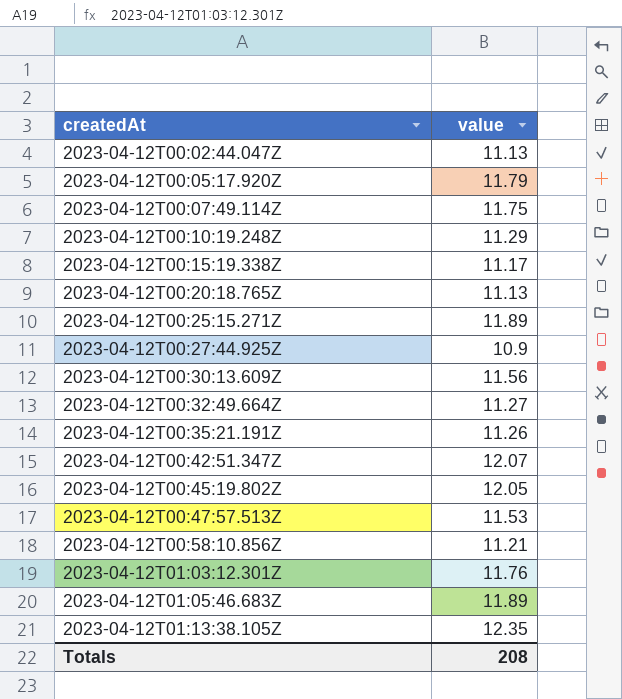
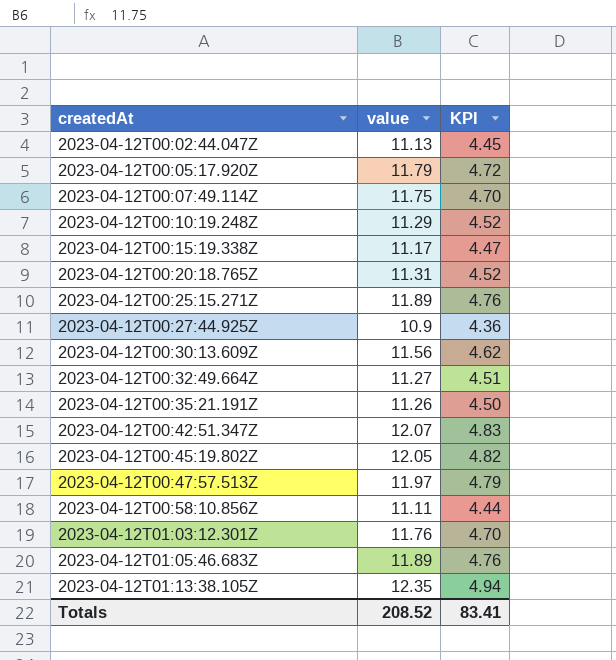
column KPI | formula: none -> [value] * 0.4
2023-04-12T00:20:18.765Z | value: 11.13 -> 11.31
2023-04-12T00:47:57.513Z | value: 11.53 -> 11.97
2023-04-12T00:58:10.856Z | value: 11.21 -> 11.11
Totals | value: 208 -> 208.52

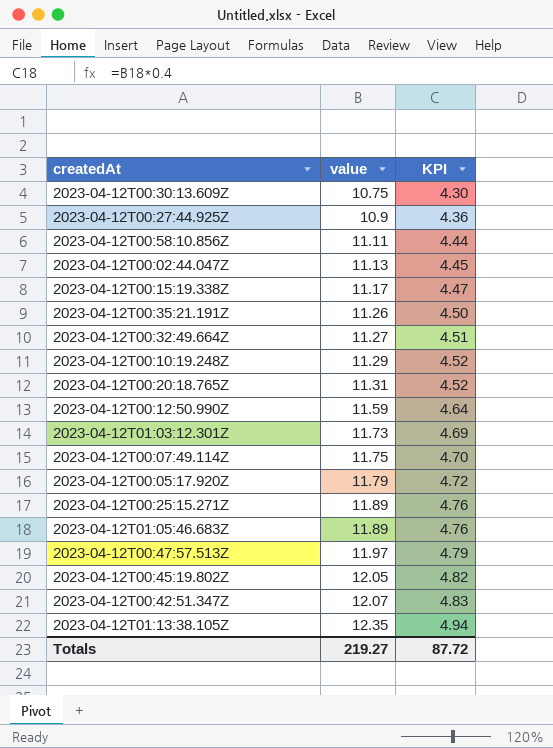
row order: createdAt ascending -> value ascending
2023-04-12T00:30:13.609Z | value: 11.56 -> 10.75
2023-04-12T00:30:13.609Z | KPI: 4.62 -> 4.30
row 2023-04-12T00:12:50.990Z: none -> 11.59 | 4.64
2023-04-12T01:03:12.301Z | value: 11.76 -> 11.73
2023-04-12T01:03:12.301Z | KPI: 4.70 -> 4.69
Totals | value: 208.52 -> 219.27
Totals | KPI: 83.41 -> 87.72

